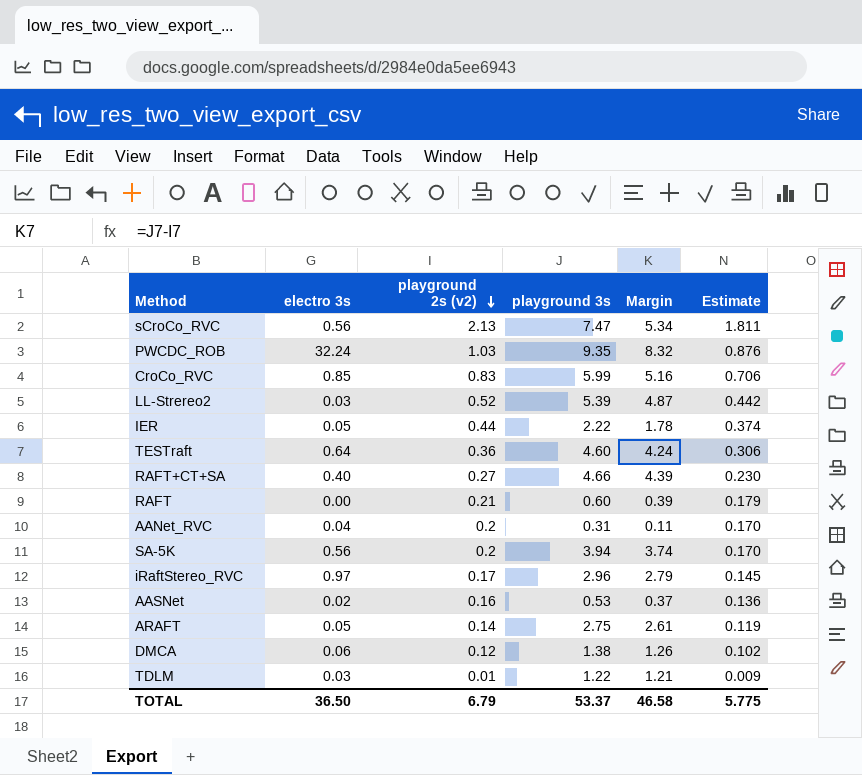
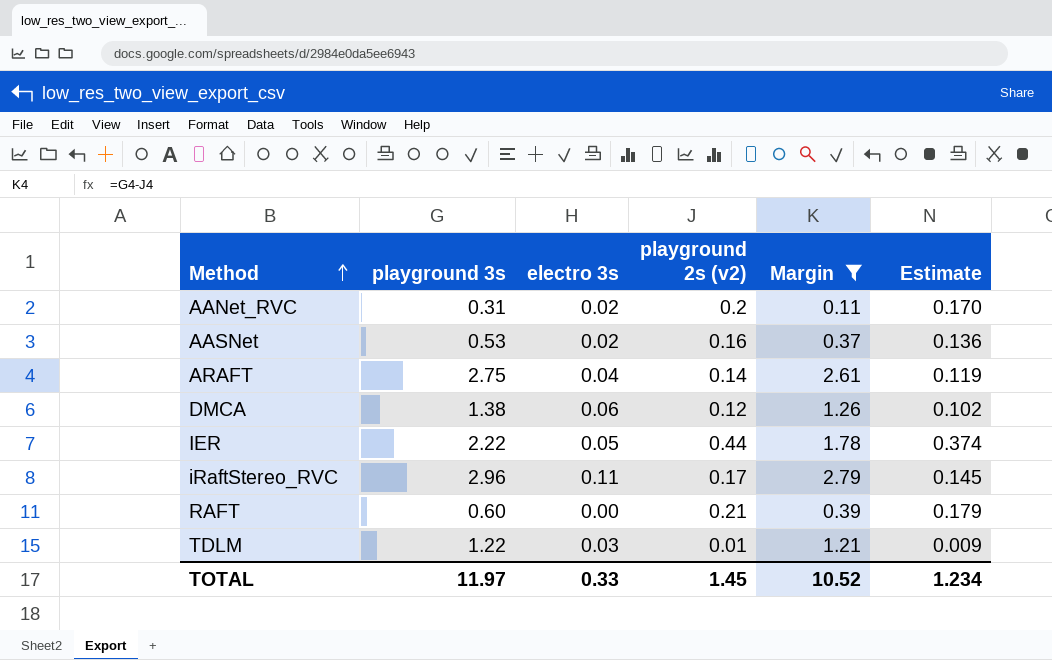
filter: none -> Margin <= 2.79
row order: playground 2s (v2) descending -> Method ascending
column playground 3s | position: 4 -> 2
AANet_RVC | electro 3s: 0.04 -> 0.02
ARAFT | electro 3s: 0.05 -> 0.04
iRaftStereo_RVC | electro 3s: 0.97 -> 0.11
TOTAL | playground 3s: 53.37 -> 11.97
TOTAL | electro 3s: 36.50 -> 0.33
TOTAL | playground 2s (v2): 6.79 -> 1.45
TOTAL | Margin: 46.58 -> 10.52
TOTAL | Estimate: 5.775 -> 1.234

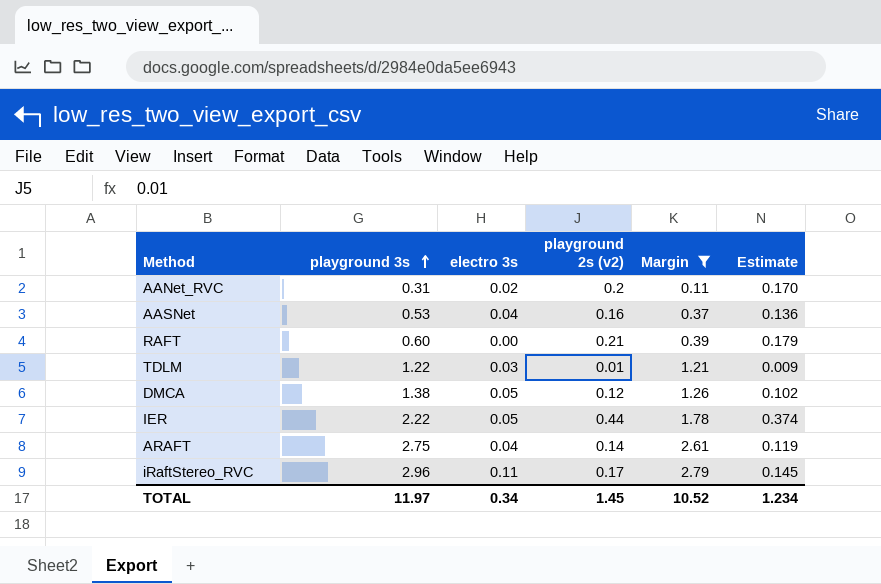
row order: Method ascending -> playground 3s ascending
AASNet | electro 3s: 0.02 -> 0.04
DMCA | electro 3s: 0.06 -> 0.05
TOTAL | electro 3s: 0.33 -> 0.34

